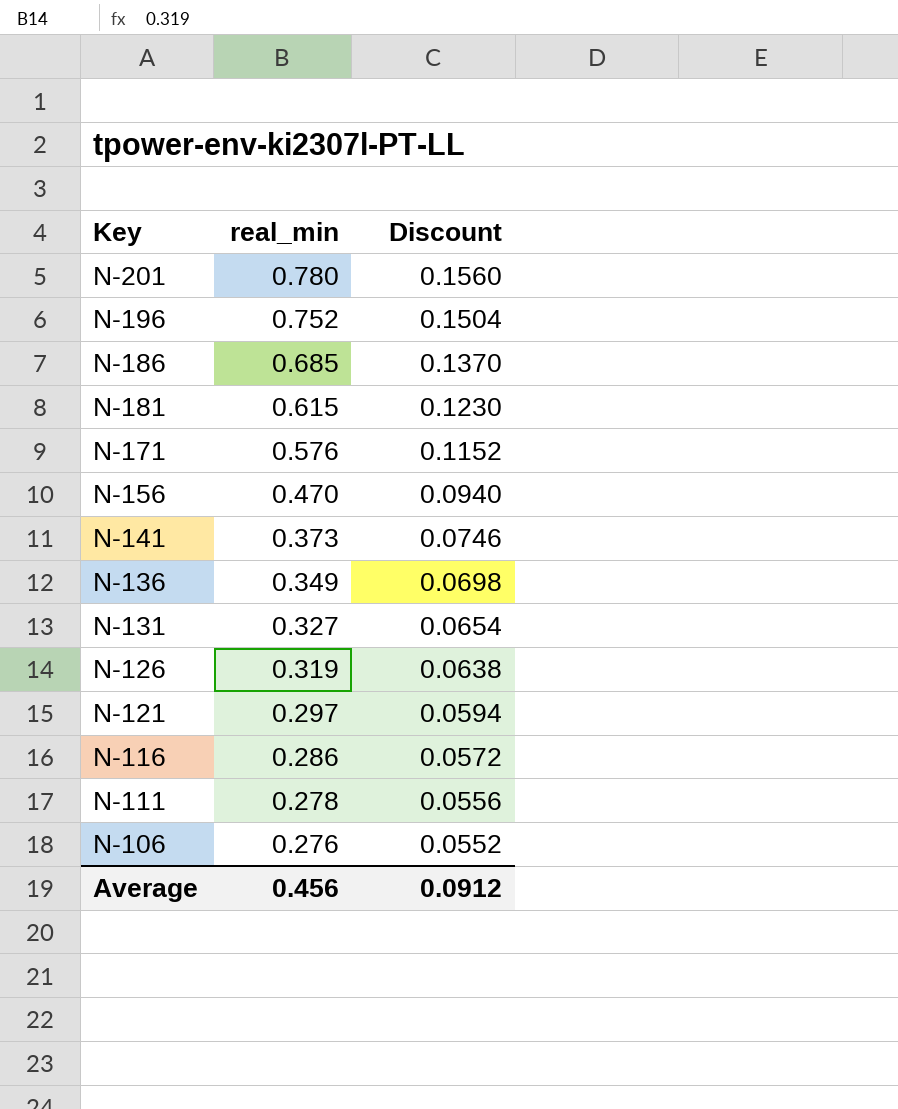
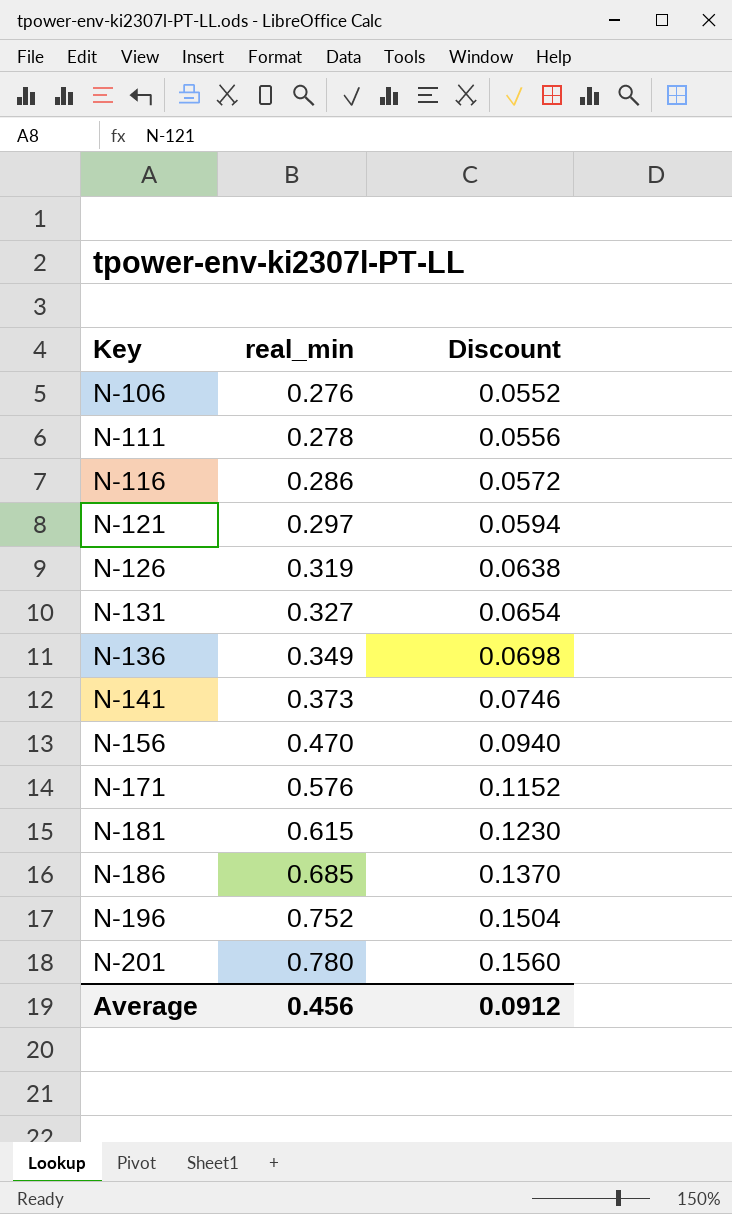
row order: Key descending -> Key ascending

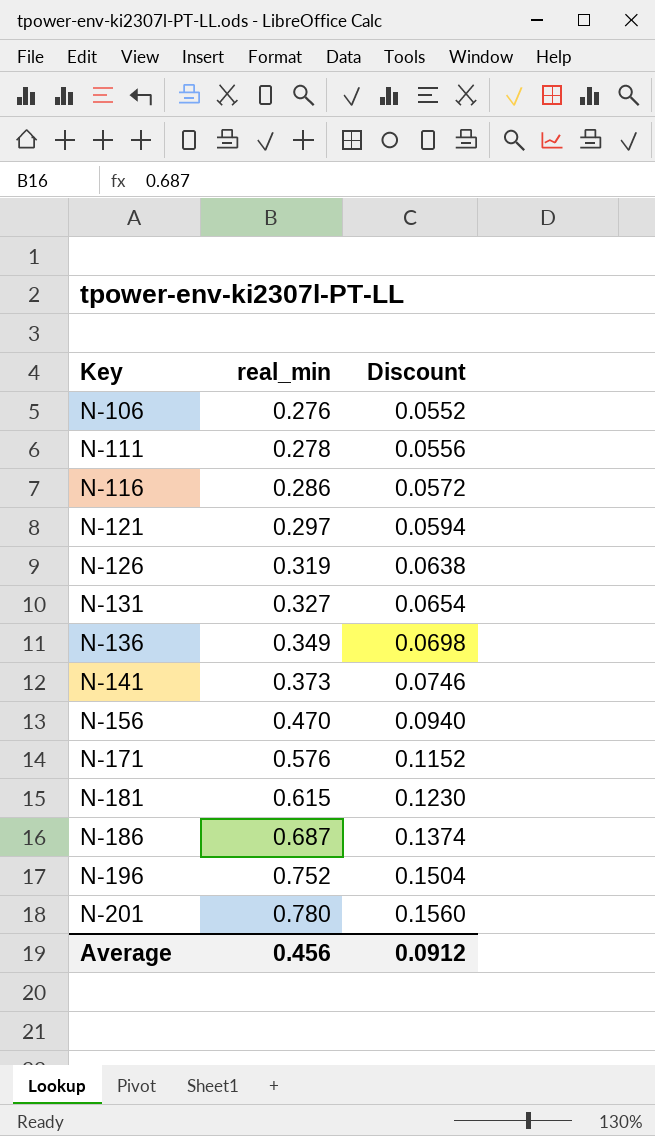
N-186 | real_min: 0.685 -> 0.687
N-186 | Discount: 0.1370 -> 0.1374

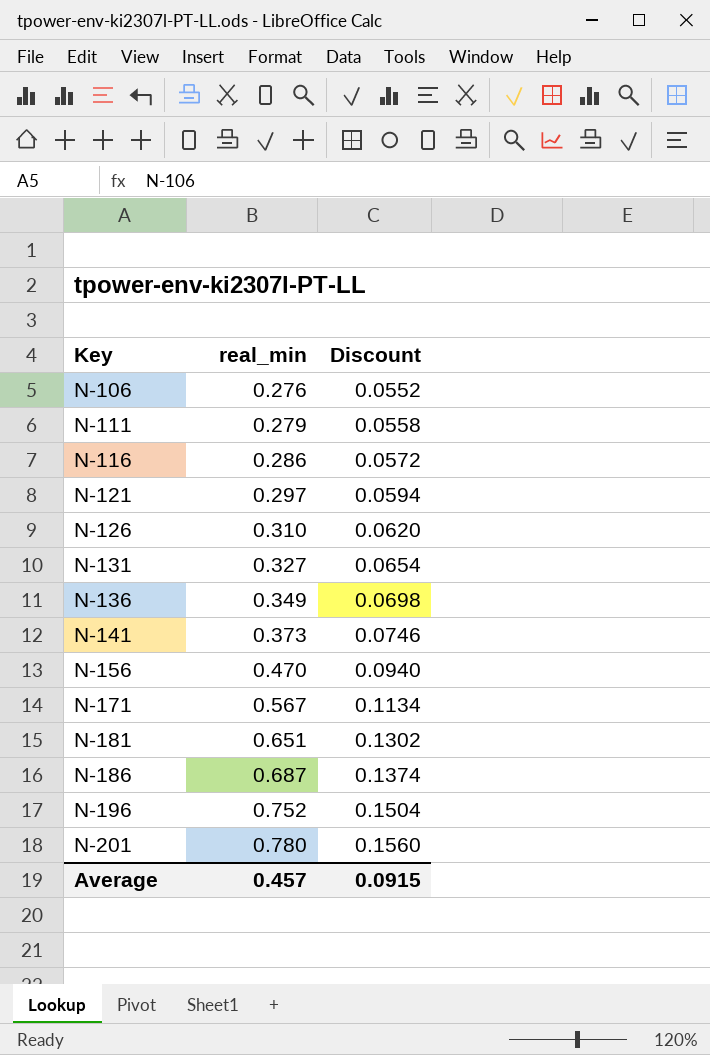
N-111 | real_min: 0.278 -> 0.279
N-111 | Discount: 0.0556 -> 0.0558
N-126 | real_min: 0.319 -> 0.310
N-126 | Discount: 0.0638 -> 0.0620
N-171 | real_min: 0.576 -> 0.567
N-171 | Discount: 0.1152 -> 0.1134
N-181 | real_min: 0.615 -> 0.651
N-181 | Discount: 0.1230 -> 0.1302
Average | real_min: 0.456 -> 0.457
Average | Discount: 0.0912 -> 0.0915

